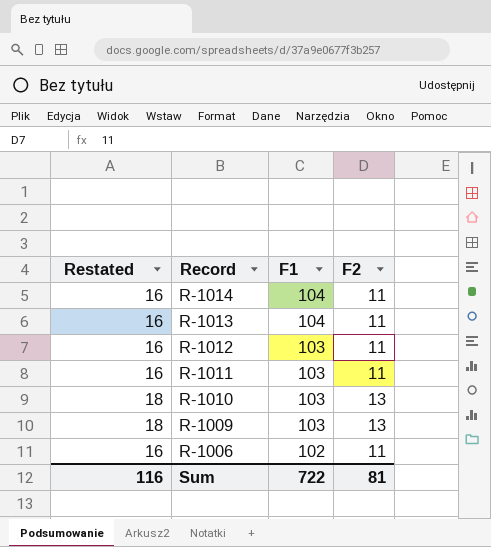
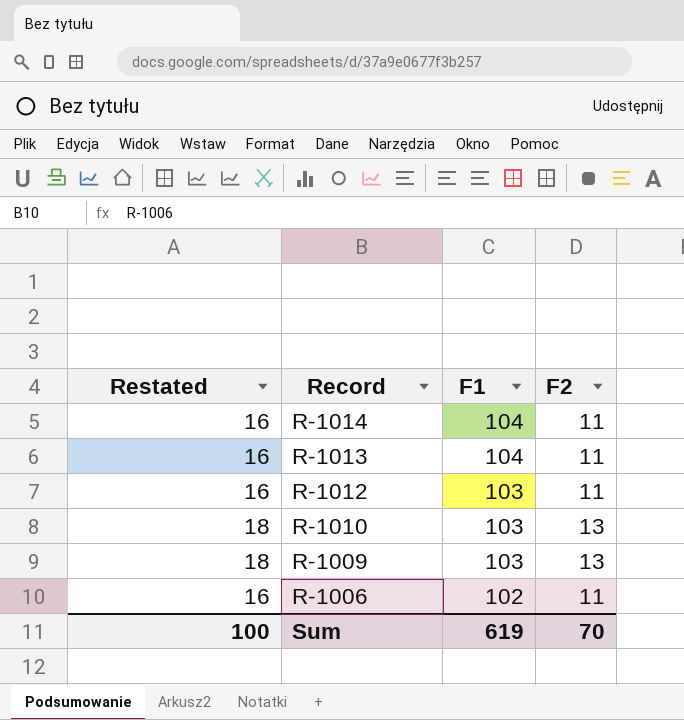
row R-1011: 16 | 103 | 11 -> none
Sum | Restated: 116 -> 100
Sum | F1: 722 -> 619
Sum | F2: 81 -> 70

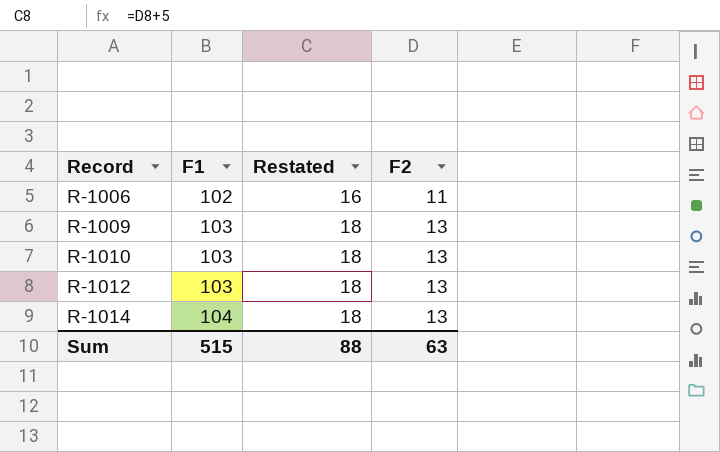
row order: Record descending -> Record ascending
column Restated | position: 1 -> 3
row R-1013: 16 | 104 | 11 -> none
R-1012 | Restated: 16 -> 18
R-1012 | F2: 11 -> 13
R-1014 | Restated: 16 -> 18
R-1014 | F2: 11 -> 13
Sum | F1: 619 -> 515
Sum | Restated: 100 -> 88
Sum | F2: 70 -> 63

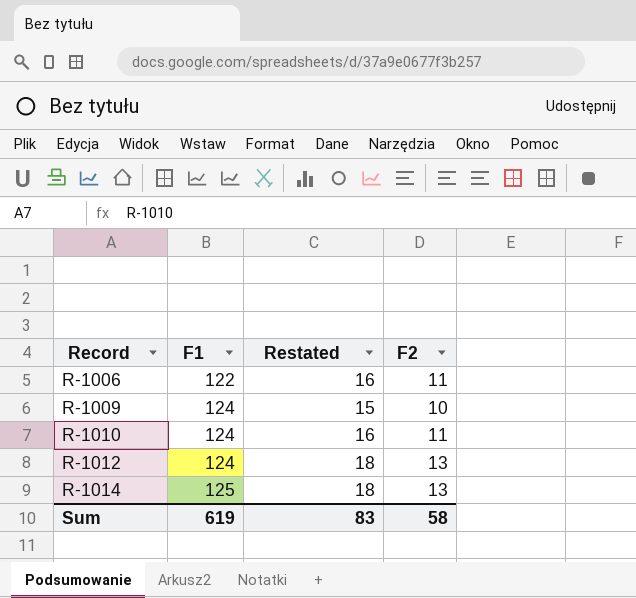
R-1006 | F1: 102 -> 122
R-1009 | F1: 103 -> 124
R-1009 | Restated: 18 -> 15
R-1009 | F2: 13 -> 10
R-1010 | F1: 103 -> 124
R-1010 | Restated: 18 -> 16
R-1010 | F2: 13 -> 11
R-1012 | F1: 103 -> 124
R-1014 | F1: 104 -> 125
Sum | F1: 515 -> 619
Sum | Restated: 88 -> 83
Sum | F2: 63 -> 58

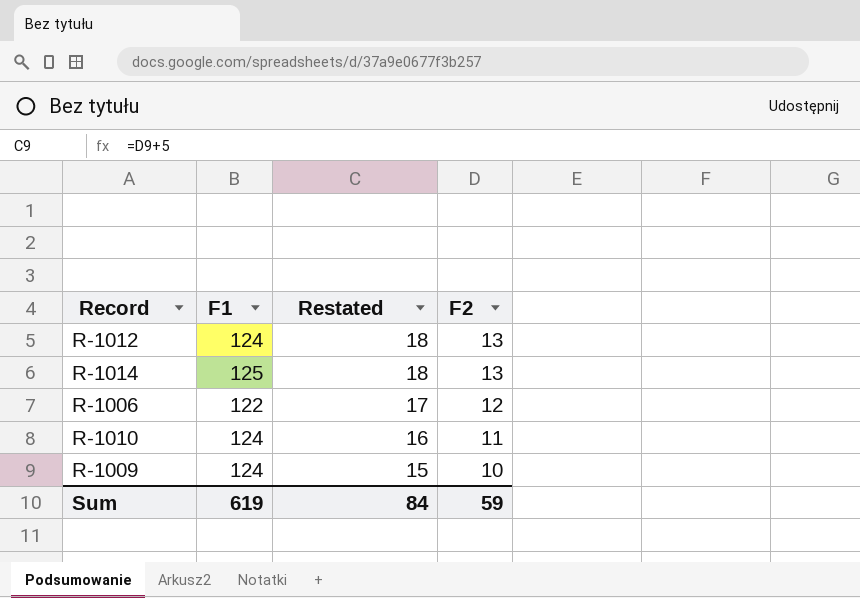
row order: Record ascending -> Restated descending
R-1006 | Restated: 16 -> 17
R-1006 | F2: 11 -> 12
Sum | Restated: 83 -> 84
Sum | F2: 58 -> 59

